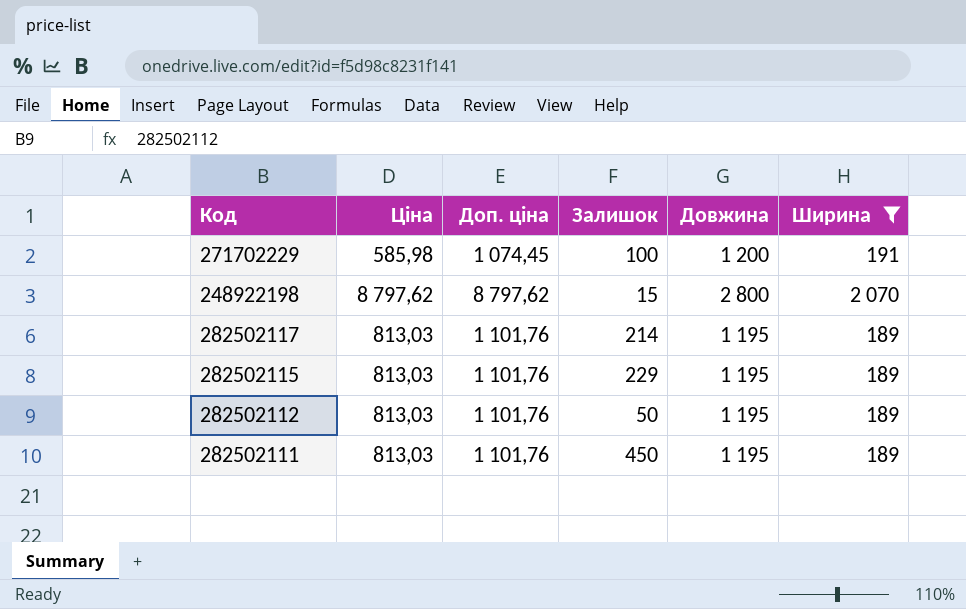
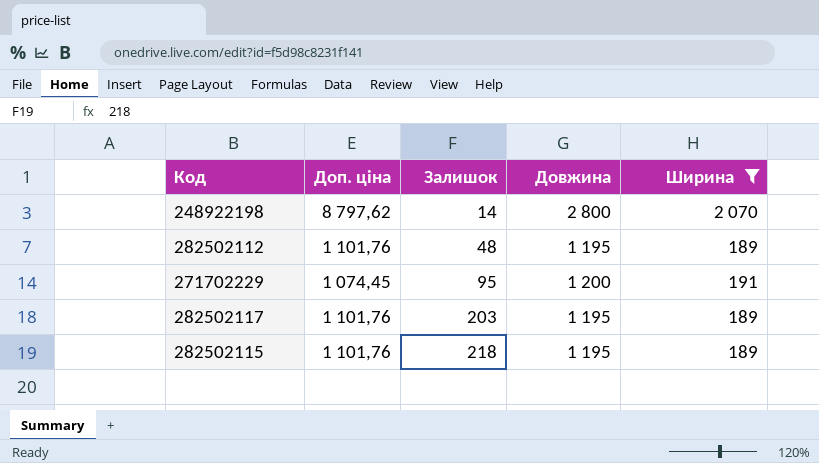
row order: none -> Залишок ascending
column Ціна | position: 2 -> none
row 282502111: 813,03 | 1 101,76 | 450 | 1 195 | 189 -> none
248922198 | Залишок: 15 -> 14
282502112 | Залишок: 50 -> 48
271702229 | Залишок: 100 -> 95
282502117 | Залишок: 214 -> 203
282502115 | Залишок: 229 -> 218

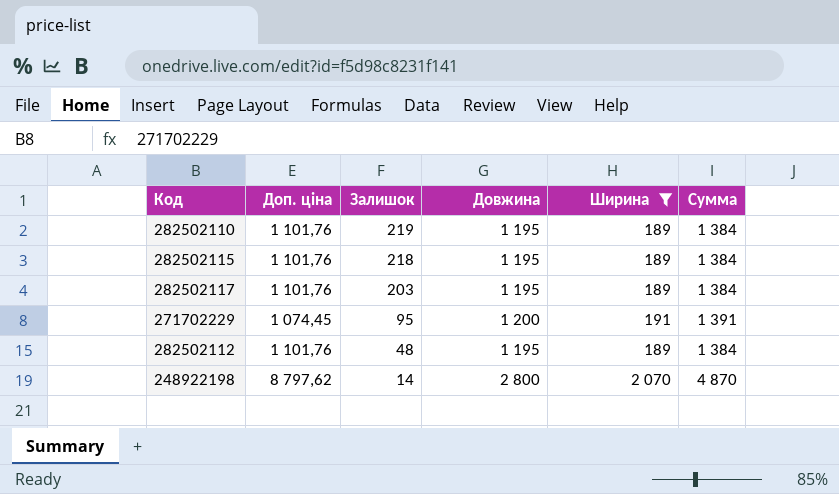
row order: Залишок ascending -> Залишок descending
column Сумма | formula: none -> [Довжина] + [Ширина]
row 282502110: none -> 1 101,76 | 219 | 1 195 | 189 | 1 384

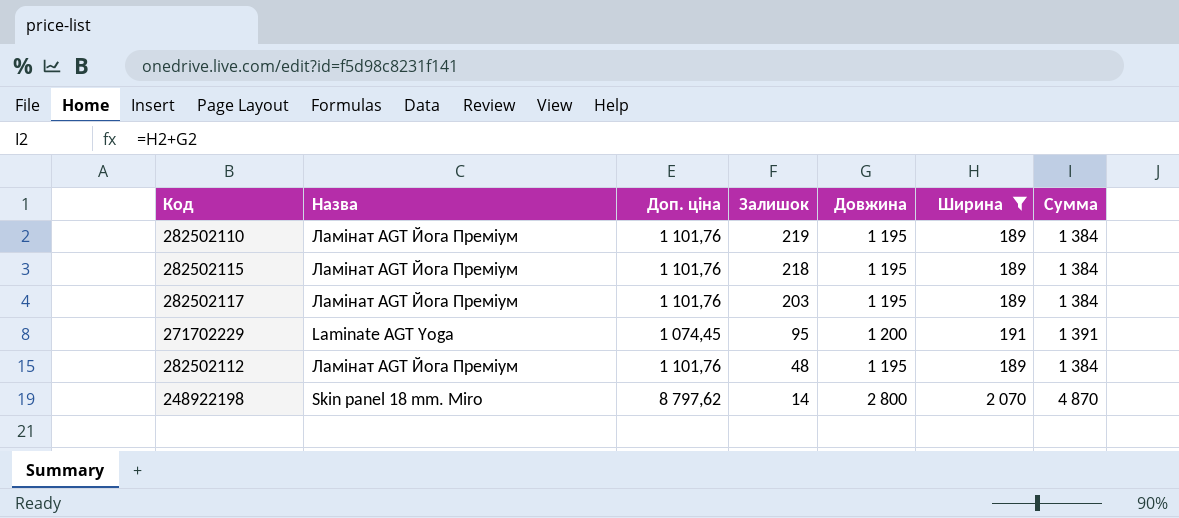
column Назва | position: none -> 2

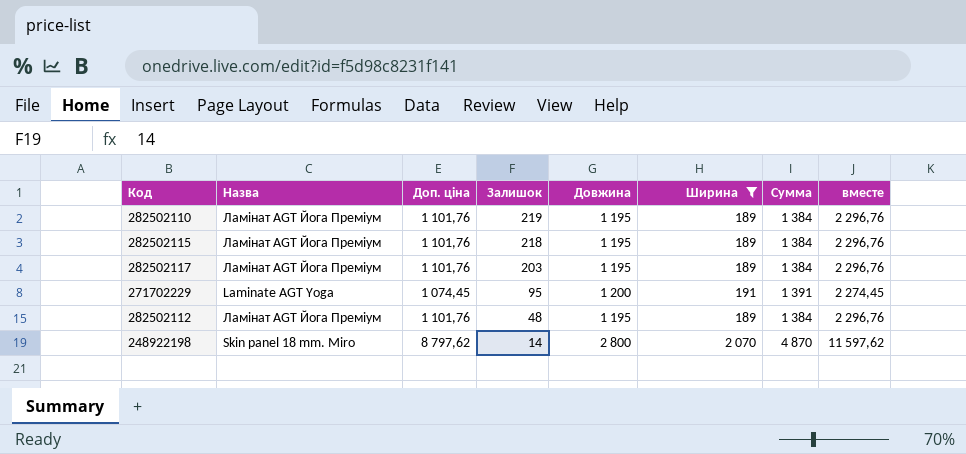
column вместе | formula: none -> [Доп. ціна] + [Довжина]

